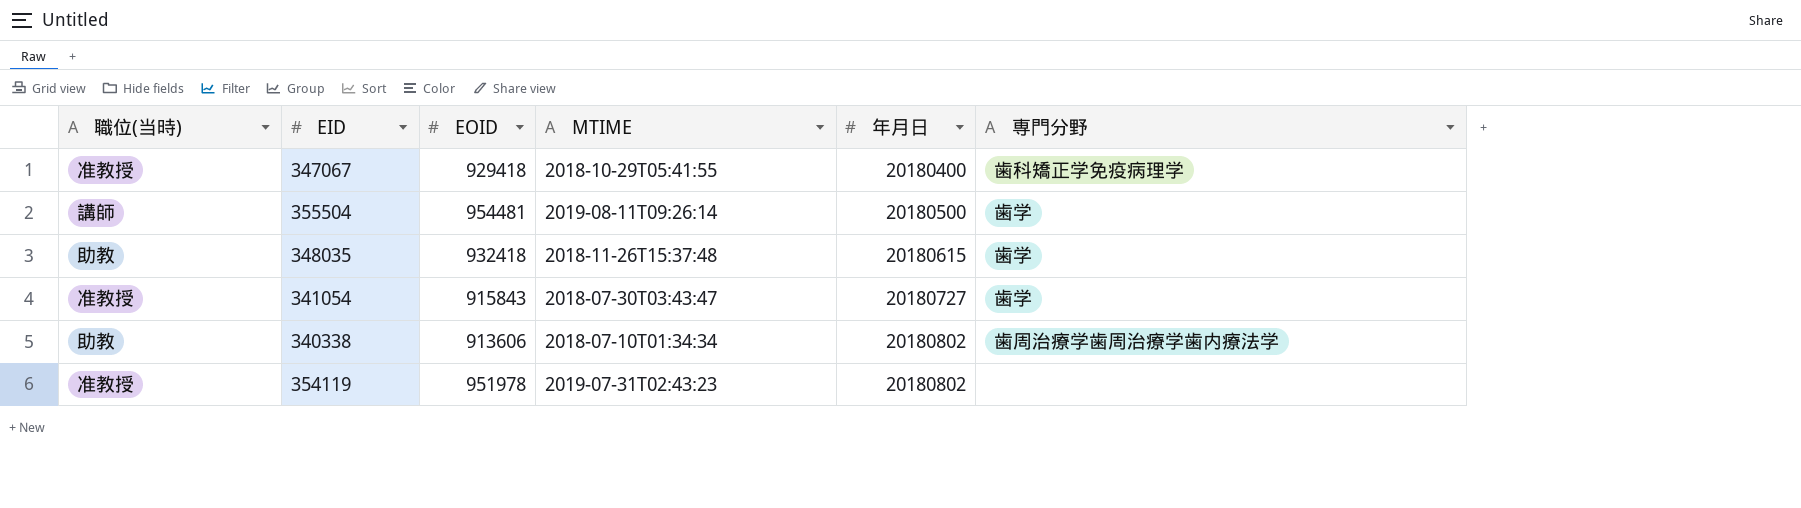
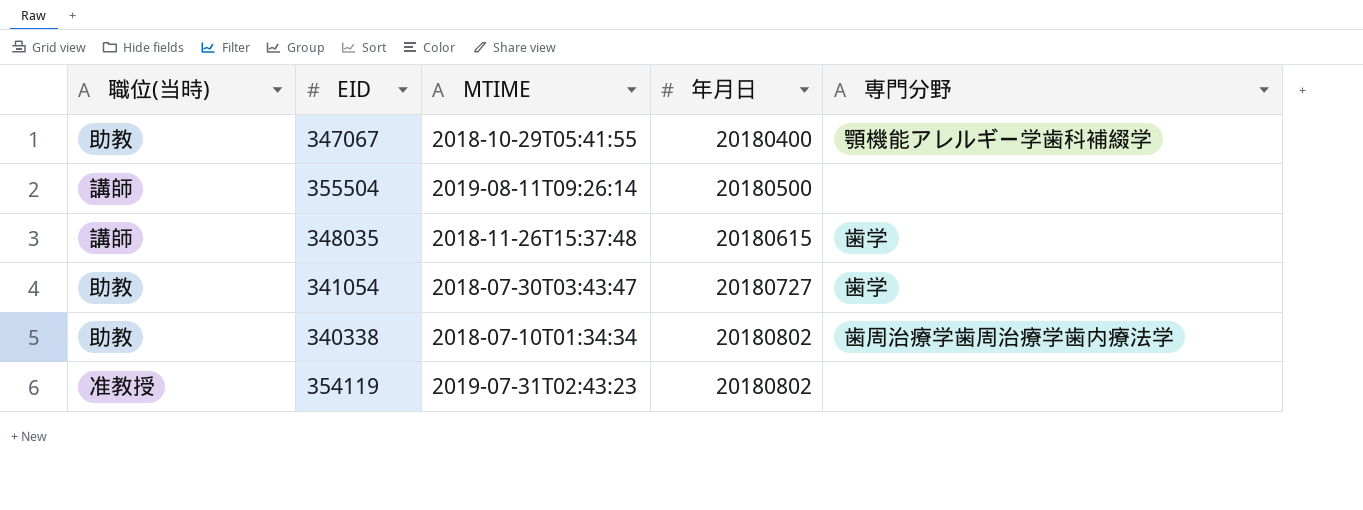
column EOID | position: 3 -> none
347067 | 職位(当時): 准教授 -> 助教
347067 | 専門分野: 歯科矯正学免疫病理学 -> 顎機能アレルギー学歯科補綴学
355504 | 専門分野: 歯学 -> none
348035 | 職位(当時): 助教 -> 講師
341054 | 職位(当時): 准教授 -> 助教

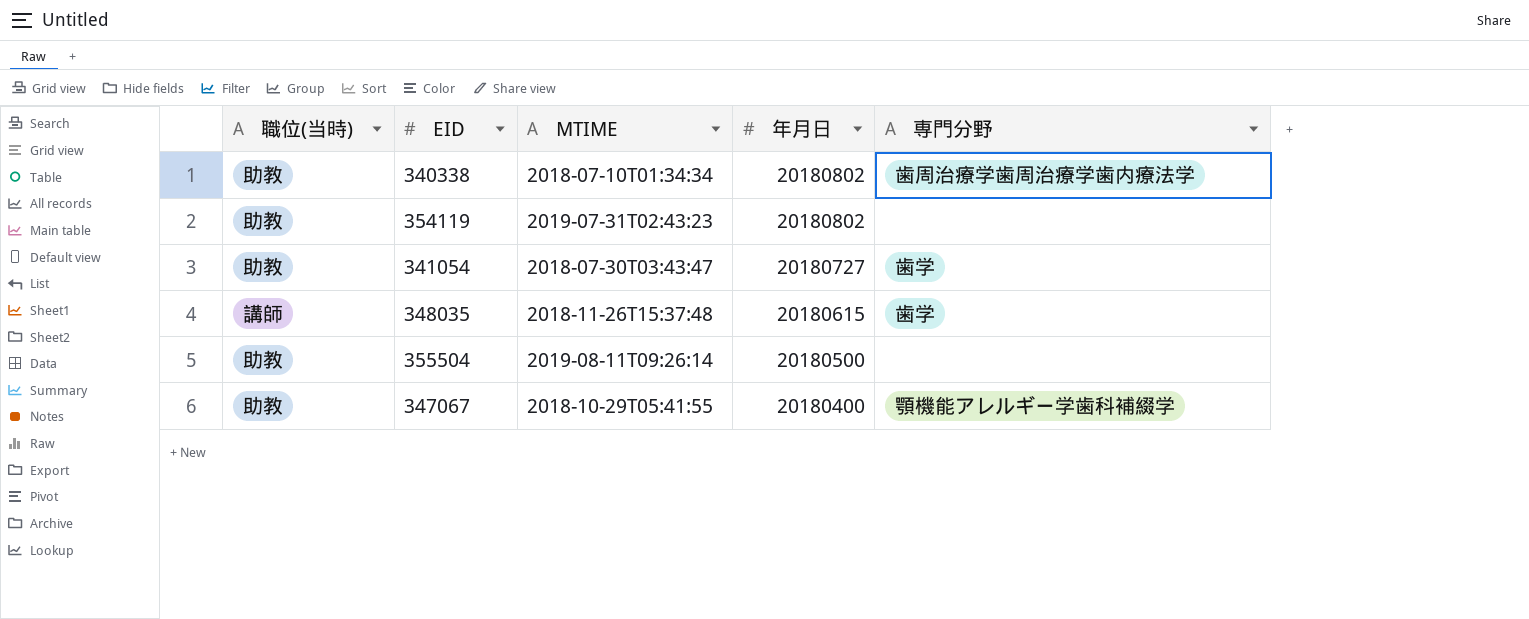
row order: 年月日 ascending -> 年月日 descending
354119 | 職位(当時): 准教授 -> 助教
355504 | 職位(当時): 講師 -> 助教

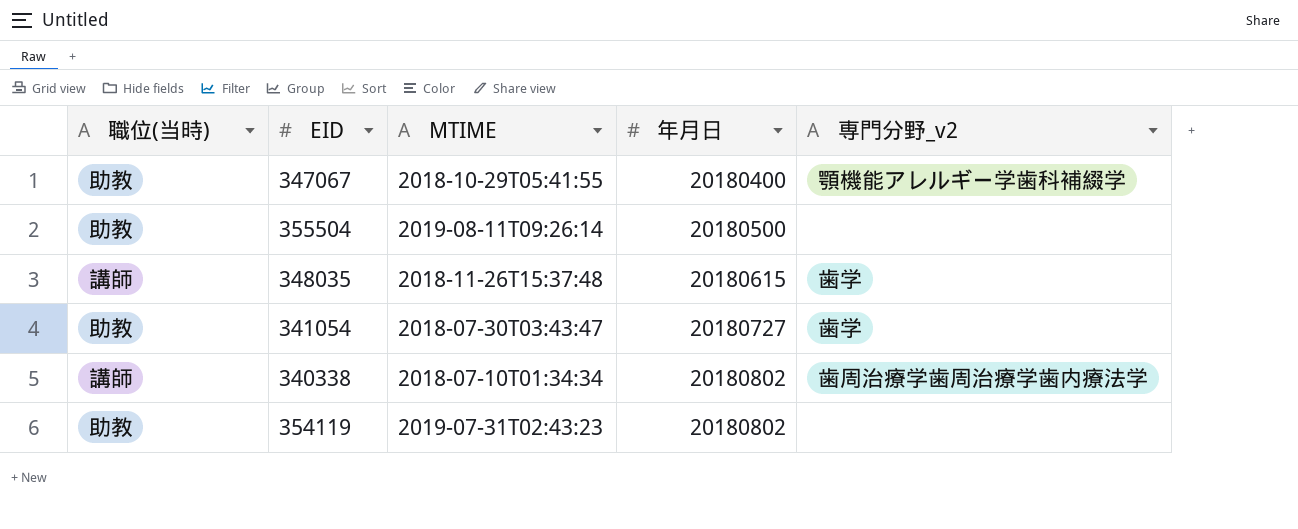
row order: 年月日 descending -> 年月日 ascending
column name: 専門分野 -> 専門分野_v2
340338 | 職位(当時): 助教 -> 講師

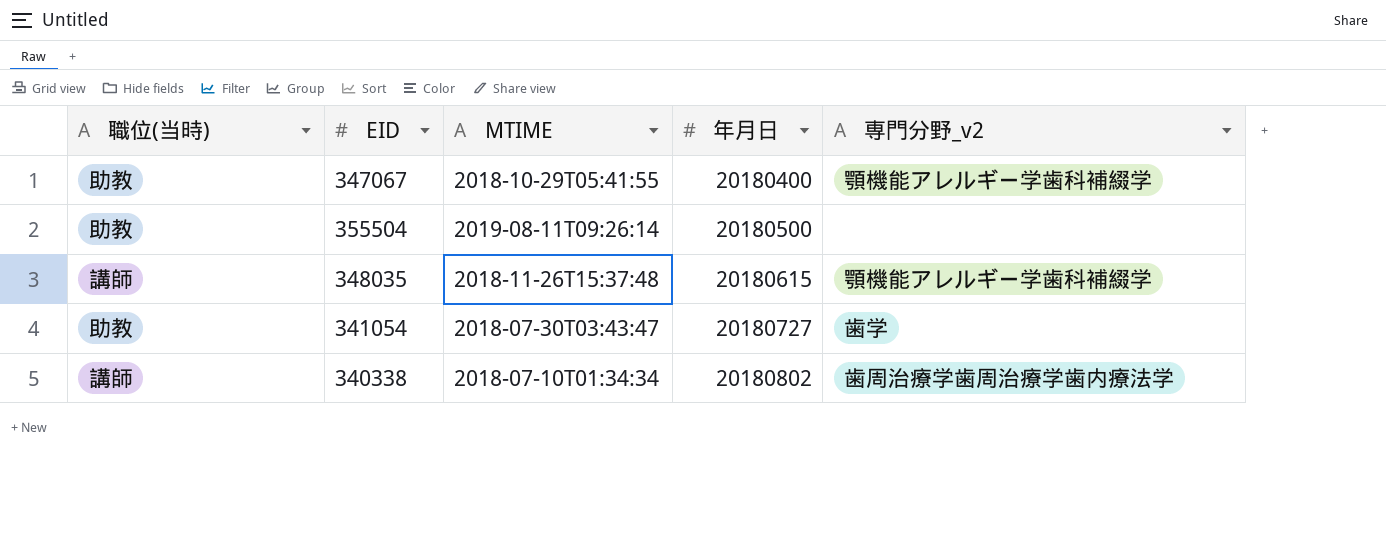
row 354119: 助教 | 2019-07-31T02:43:23 | 20180802 | none -> none
348035 | 専門分野_v2: 歯学 -> 顎機能アレルギー学歯科補綴学

